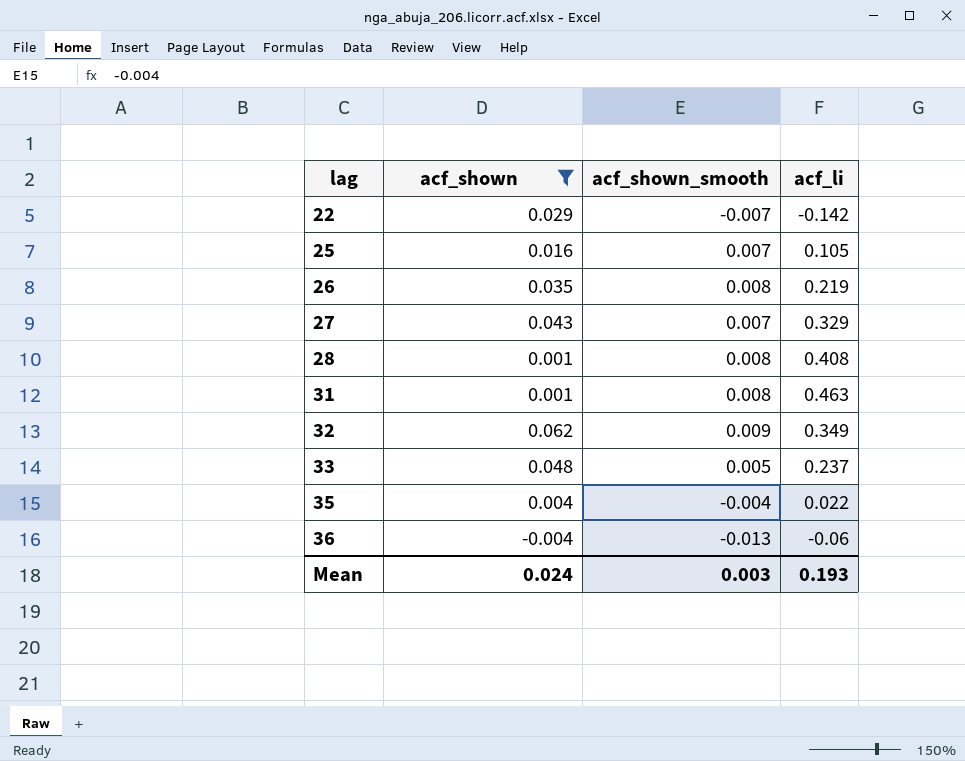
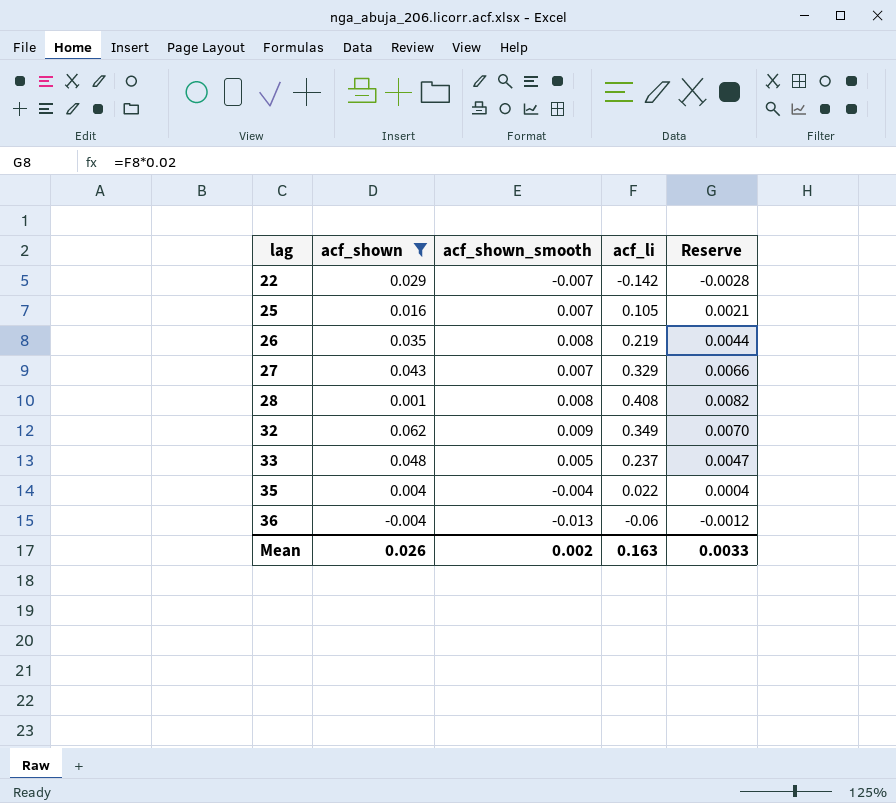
column Reserve | formula: none -> [acf_li] * 0.02
row 31: 0.001 | 0.008 | 0.463 -> none
Mean | acf_shown: 0.024 -> 0.026
Mean | acf_shown_smooth: 0.003 -> 0.002
Mean | acf_li: 0.193 -> 0.163

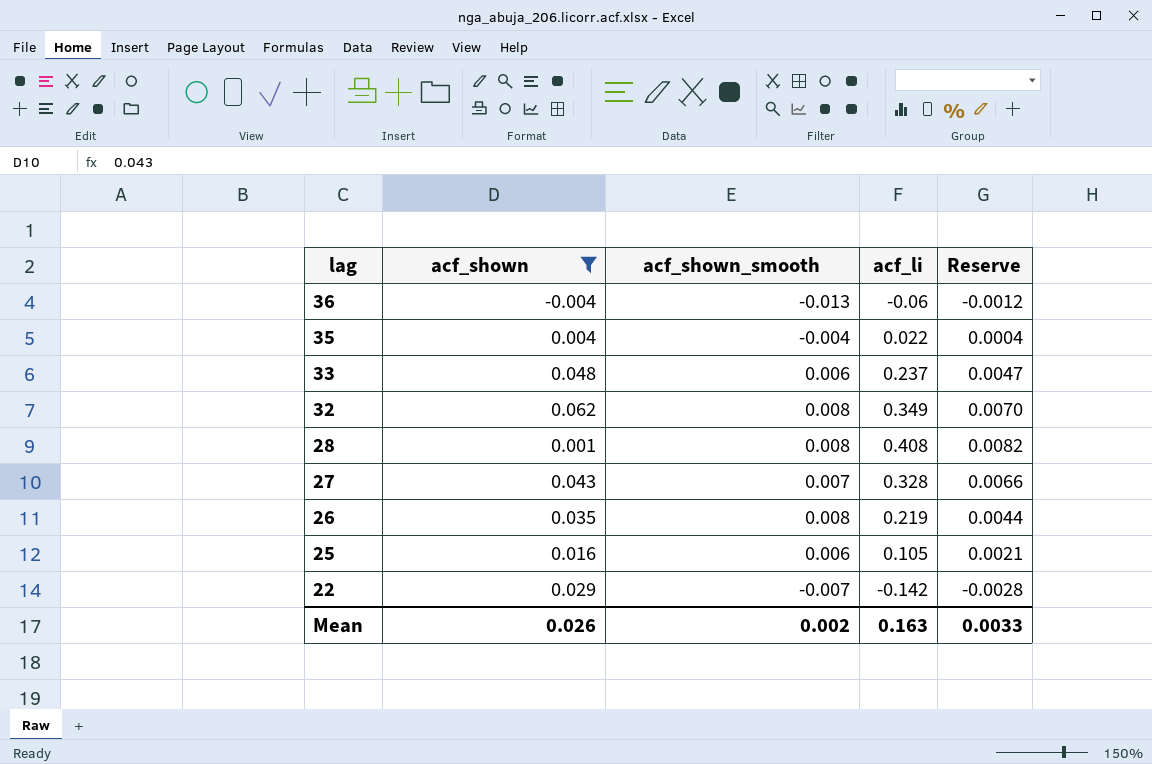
row order: lag ascending -> lag descending
33 | acf_shown_smooth: 0.005 -> 0.006
32 | acf_shown_smooth: 0.009 -> 0.008
27 | acf_li: 0.329 -> 0.328
25 | acf_shown_smooth: 0.007 -> 0.006

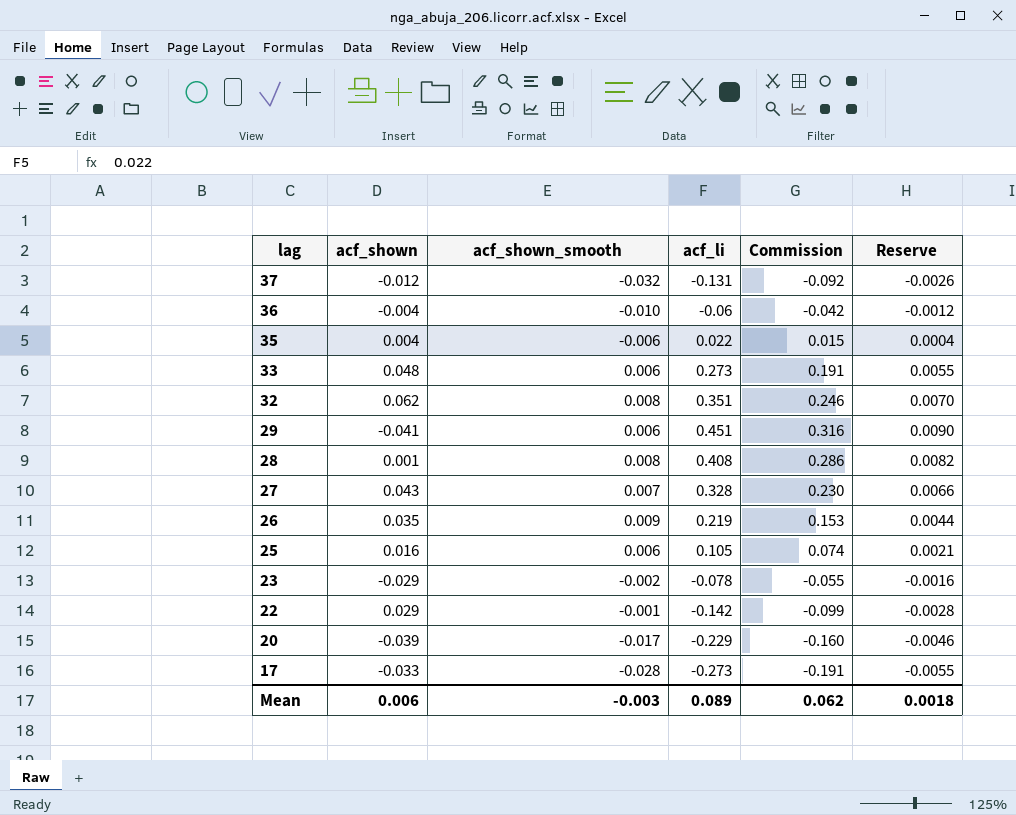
filter: acf_shown >= -0.004 -> none
column Commission | formula: none -> [acf_li] * 0.7
36 | acf_shown_smooth: -0.013 -> -0.010
35 | acf_shown_smooth: -0.004 -> -0.006
33 | acf_li: 0.237 -> 0.273
33 | Reserve: 0.0047 -> 0.0055
32 | acf_li: 0.349 -> 0.351
26 | acf_shown_smooth: 0.008 -> 0.009
22 | acf_shown_smooth: -0.007 -> -0.001
Mean | acf_shown: 0.026 -> 0.006
Mean | acf_shown_smooth: 0.002 -> -0.003
Mean | acf_li: 0.163 -> 0.089
Mean | Reserve: 0.0033 -> 0.0018

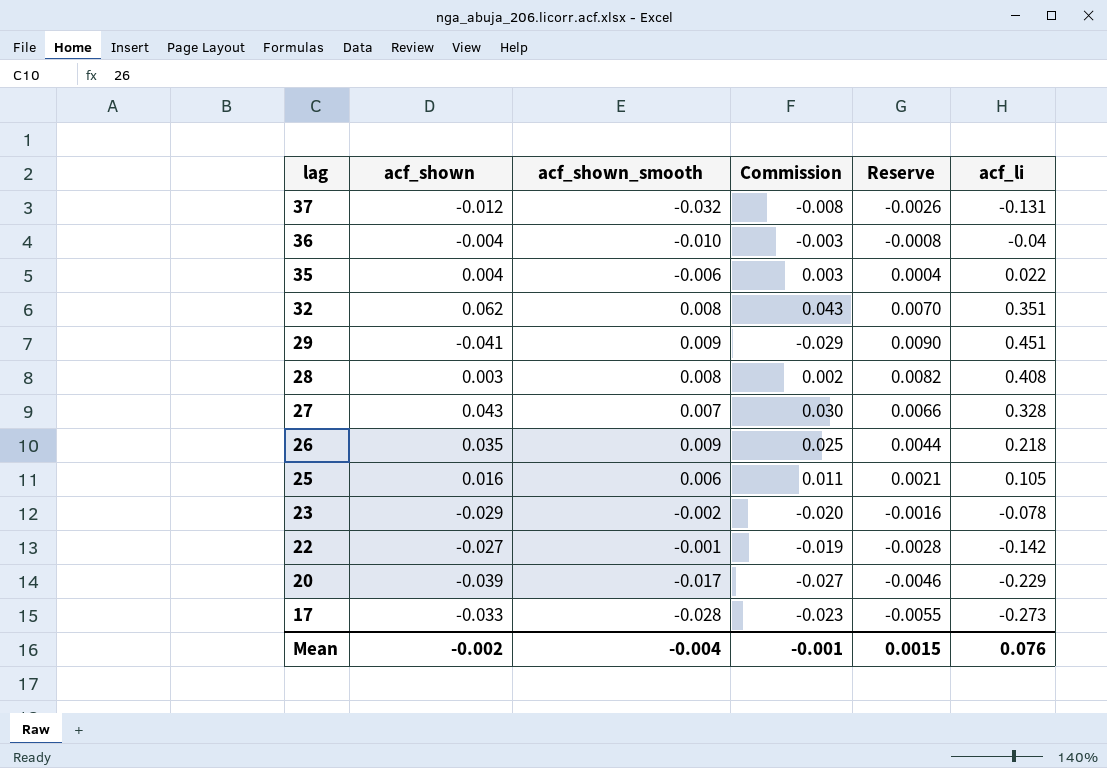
column Commission | formula: [acf_li] * 0.7 -> [acf_shown] * 0.7
column acf_li | position: 4 -> 6
row 33: 0.048 | 0.006 | 0.273 | 0.191 | 0.0055 -> none
36 | Reserve: -0.0012 -> -0.0008
36 | acf_li: -0.06 -> -0.04
29 | acf_shown_smooth: 0.006 -> 0.009
28 | acf_shown: 0.001 -> 0.003
26 | acf_li: 0.219 -> 0.218
22 | acf_shown: 0.029 -> -0.027
Mean | acf_shown: 0.006 -> -0.002
Mean | acf_shown_smooth: -0.003 -> -0.004
Mean | Commission: 0.062 -> -0.001
Mean | Reserve: 0.0018 -> 0.0015
Mean | acf_li: 0.089 -> 0.076

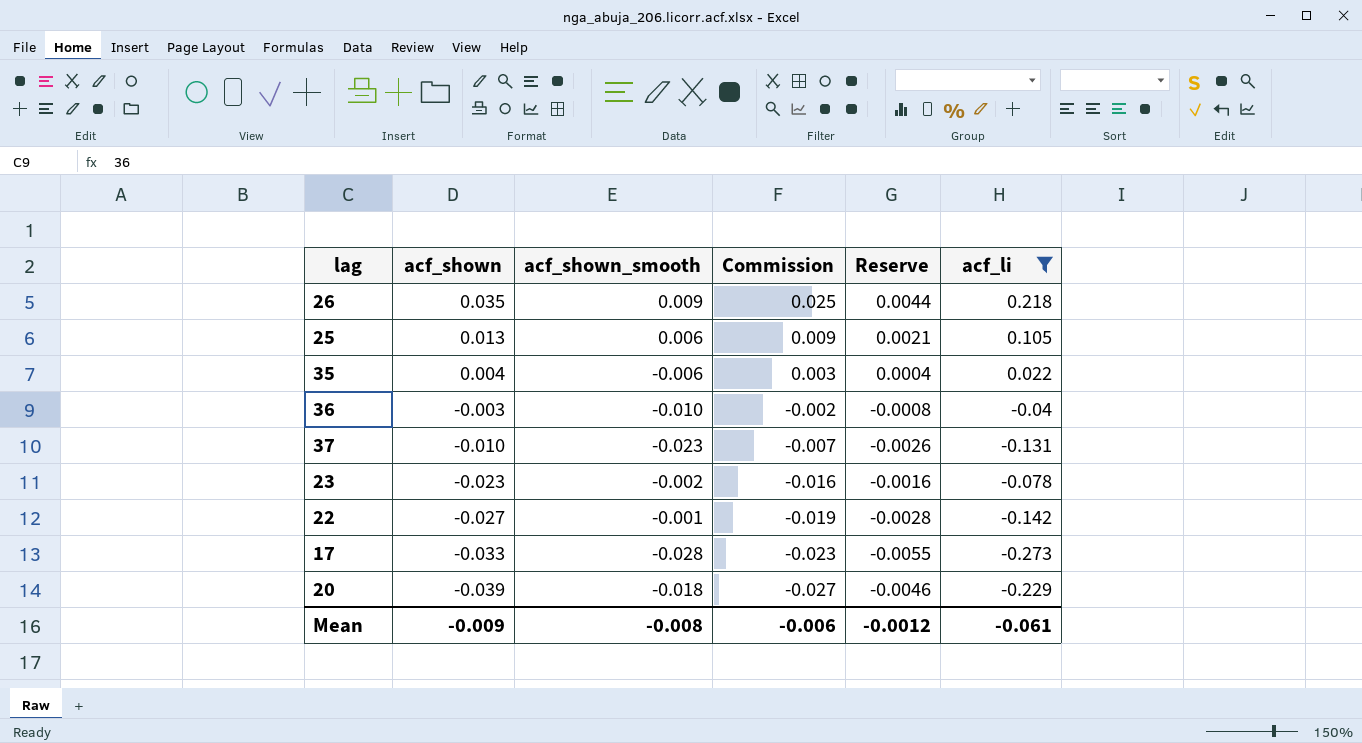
filter: none -> acf_li <= 0.218
row order: lag descending -> acf_shown descending
25 | acf_shown: 0.016 -> 0.013
25 | Commission: 0.011 -> 0.009
36 | acf_shown: -0.004 -> -0.003
36 | Commission: -0.003 -> -0.002
37 | acf_shown: -0.012 -> -0.010
37 | acf_shown_smooth: -0.032 -> -0.023
37 | Commission: -0.008 -> -0.007
23 | acf_shown: -0.029 -> -0.023
23 | Commission: -0.020 -> -0.016
20 | acf_shown_smooth: -0.017 -> -0.018
Mean | acf_shown: -0.002 -> -0.009
Mean | acf_shown_smooth: -0.004 -> -0.008
Mean | Commission: -0.001 -> -0.006
Mean | Reserve: 0.0015 -> -0.0012
Mean | acf_li: 0.076 -> -0.061

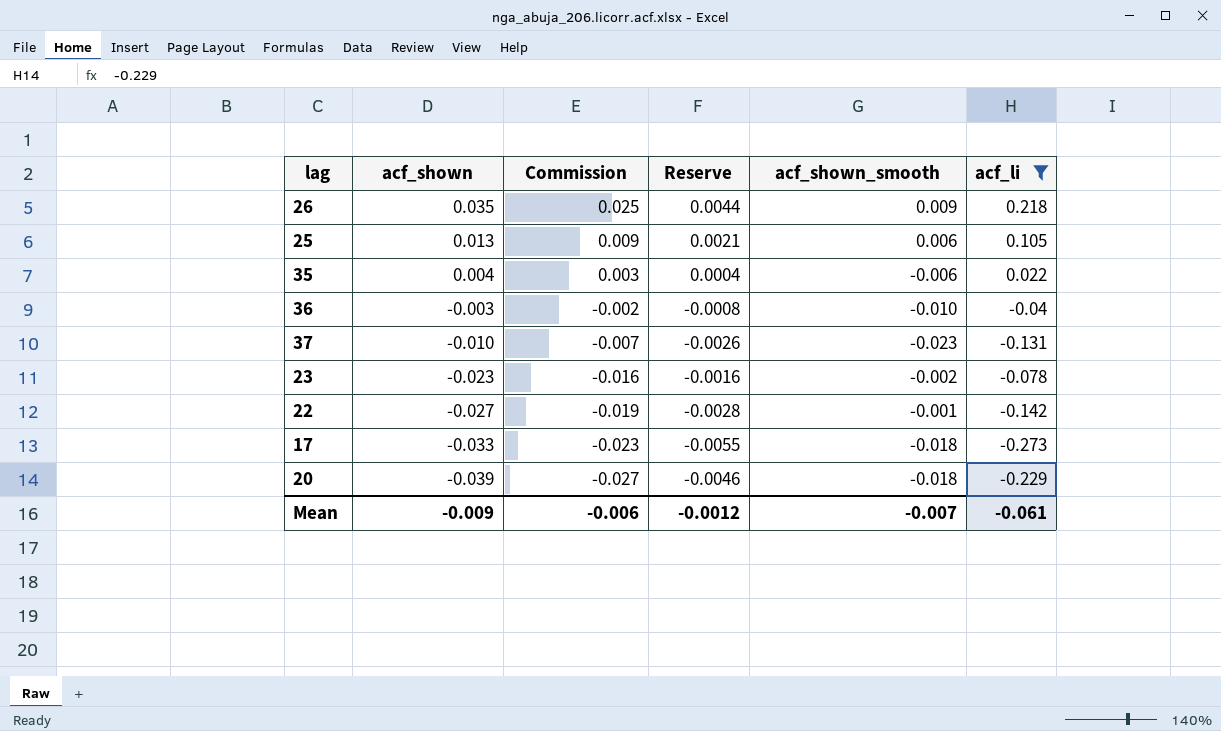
column acf_shown_smooth | position: 3 -> 5
17 | acf_shown_smooth: -0.028 -> -0.018
Mean | acf_shown_smooth: -0.008 -> -0.007

